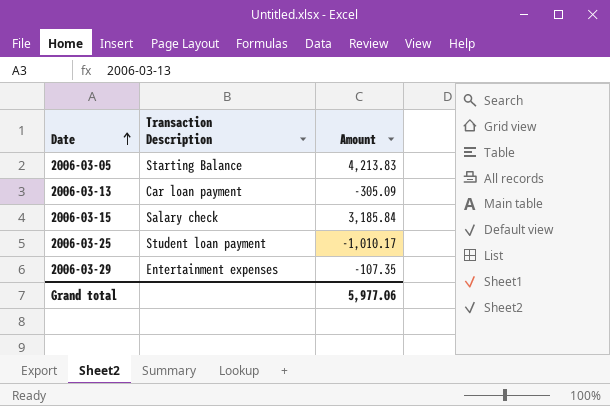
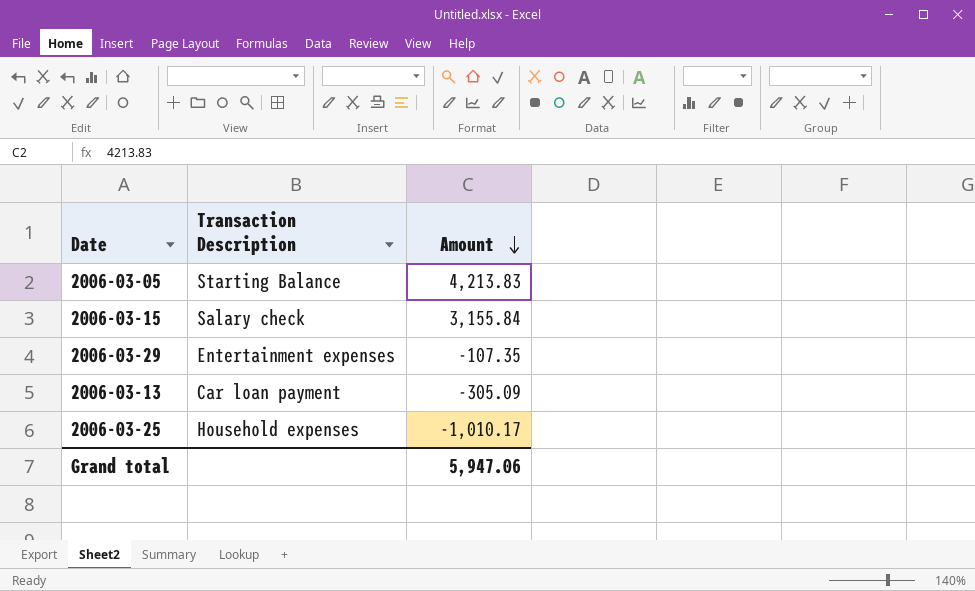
row order: Date ascending -> Amount descending
2006-03-15 | Amount: 3,185.84 -> 3,155.84
2006-03-25 | Transaction Description: Student loan payment -> Household expenses
Grand total | Amount: 5,977.06 -> 5,947.06

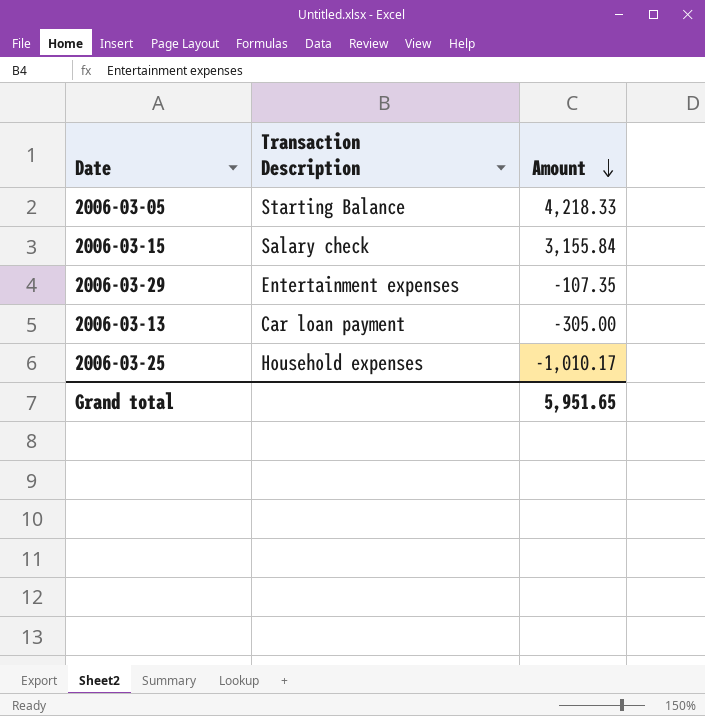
2006-03-05 | Amount: 4,213.83 -> 4,218.33
2006-03-13 | Amount: -305.09 -> -305.00
Grand total | Amount: 5,947.06 -> 5,951.65

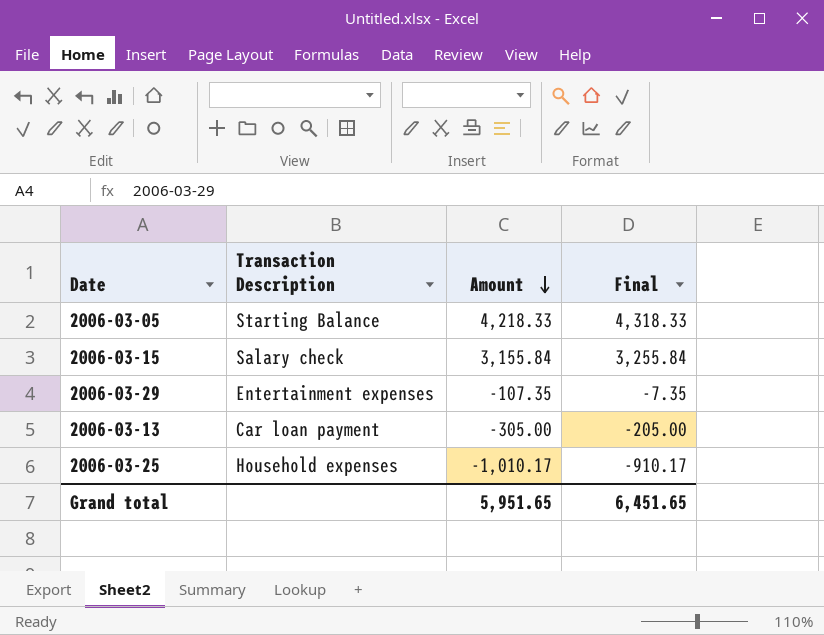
column Final | formula: none -> [Amount] + 100

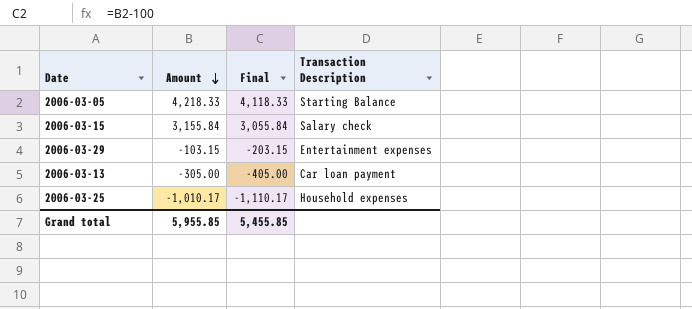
column Final | formula: [Amount] + 100 -> [Amount] - 100
column Transaction Description | position: 2 -> 4
2006-03-29 | Amount: -107.35 -> -103.15
Grand total | Amount: 5,951.65 -> 5,955.85
Grand total | Final: 6,451.65 -> 5,455.85

